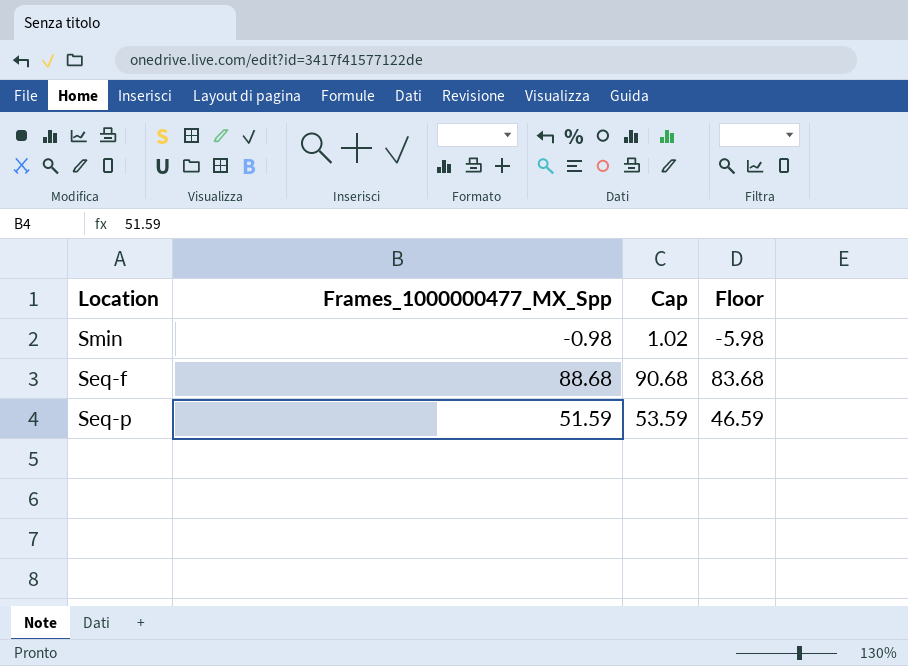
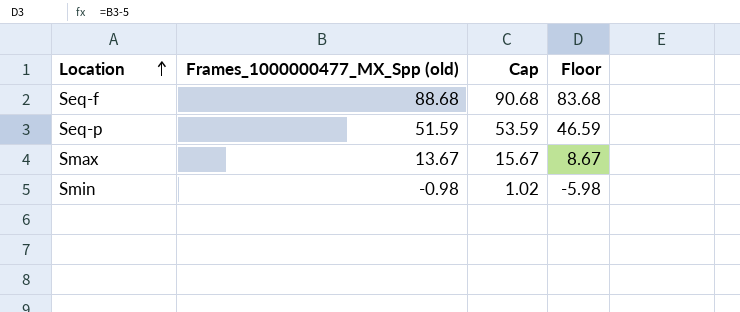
row order: none -> Location ascending
column name: Frames_1000000477_MX_Spp -> Frames_1000000477_MX_Spp (old)
row Smax: none -> 13.67 | 15.67 | 8.67

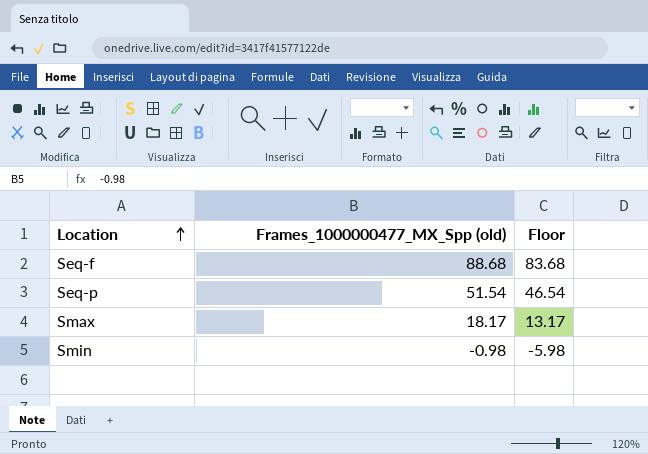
column Cap | formula: [Frames_1000000477_MX_Spp (old)] + 2 -> none
Seq-p | Frames_1000000477_MX_Spp (old): 51.59 -> 51.54
Seq-p | Floor: 46.59 -> 46.54
Smax | Frames_1000000477_MX_Spp (old): 13.67 -> 18.17
Smax | Floor: 8.67 -> 13.17

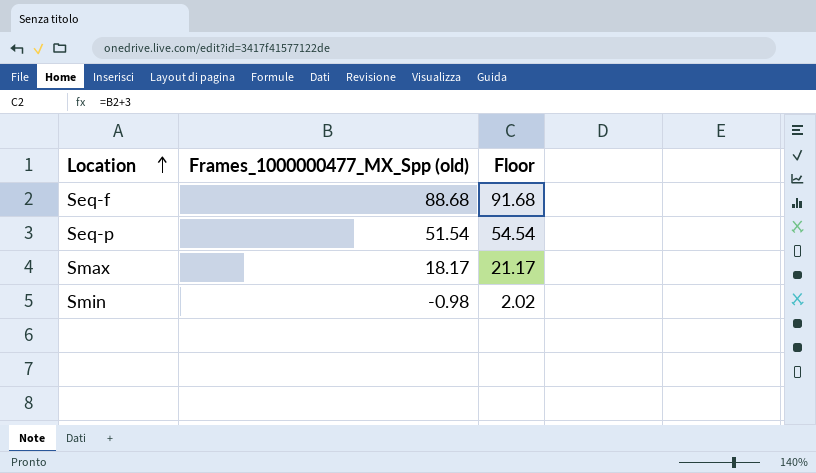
column Floor | formula: [Frames_1000000477_MX_Spp (old)] - 5 -> [Frames_1000000477_MX_Spp (old)] + 3

